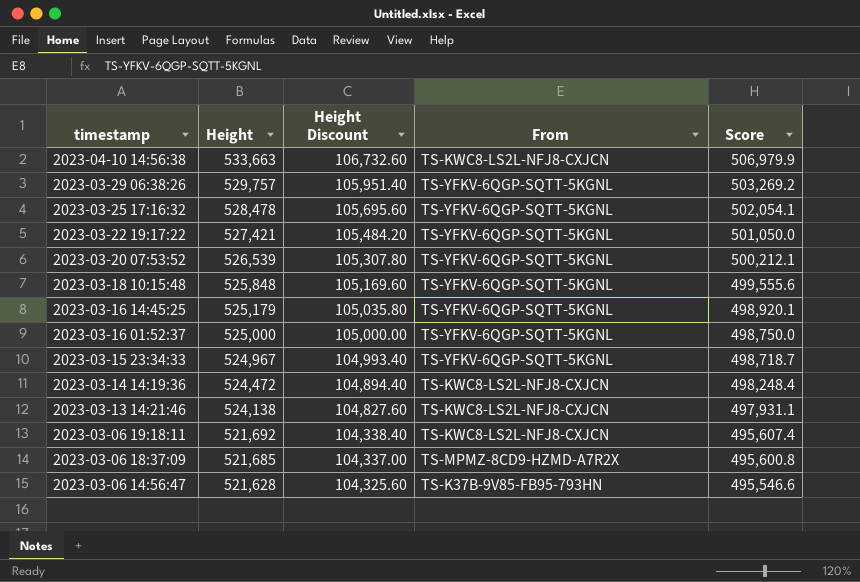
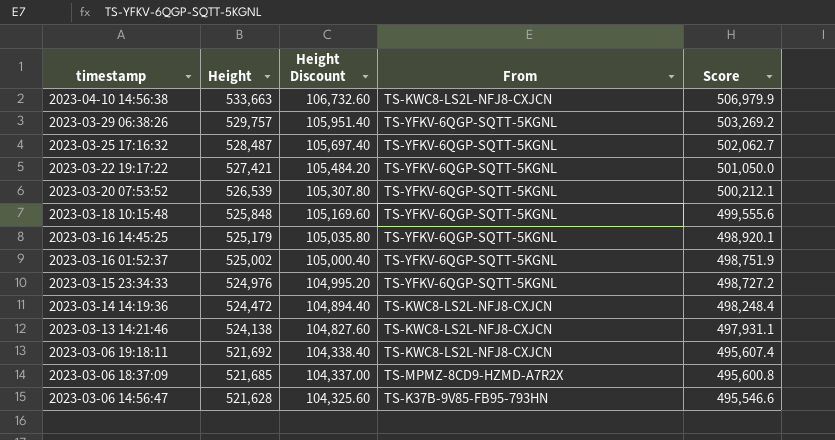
2023-03-25 17:16:32 | Height: 528,478 -> 528,487
2023-03-25 17:16:32 | Height Discount: 105,695.60 -> 105,697.40
2023-03-25 17:16:32 | Score: 502,054.1 -> 502,062.7
2023-03-16 01:52:37 | Height: 525,000 -> 525,002
2023-03-16 01:52:37 | Height Discount: 105,000.00 -> 105,000.40
2023-03-16 01:52:37 | Score: 498,750.0 -> 498,751.9
2023-03-15 23:34:33 | Height: 524,967 -> 524,976
2023-03-15 23:34:33 | Height Discount: 104,993.40 -> 104,995.20
2023-03-15 23:34:33 | Score: 498,718.7 -> 498,727.2

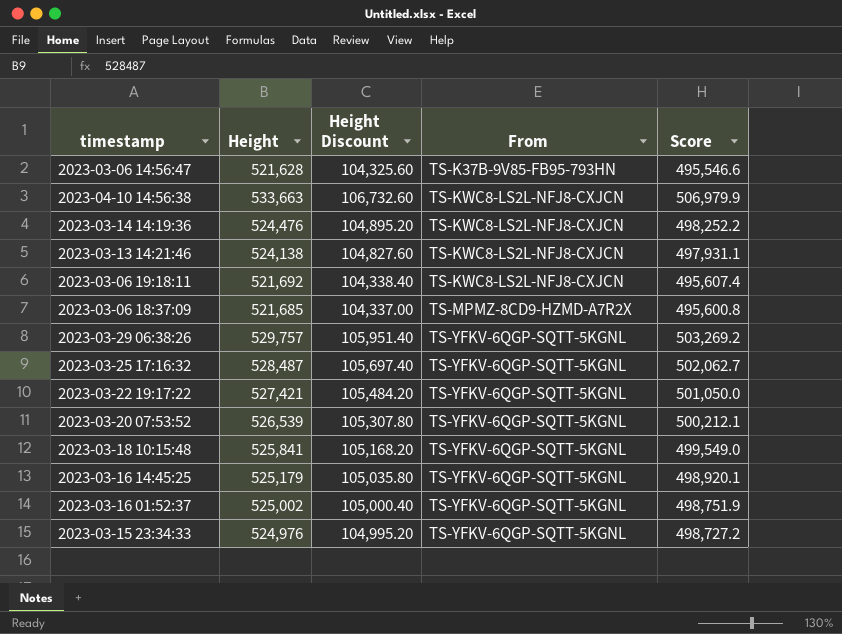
row order: timestamp descending -> From ascending
2023-03-14 14:19:36 | Height: 524,472 -> 524,476
2023-03-14 14:19:36 | Height Discount: 104,894.40 -> 104,895.20
2023-03-14 14:19:36 | Score: 498,248.4 -> 498,252.2
2023-03-18 10:15:48 | Height: 525,848 -> 525,841
2023-03-18 10:15:48 | Height Discount: 105,169.60 -> 105,168.20
2023-03-18 10:15:48 | Score: 499,555.6 -> 499,549.0

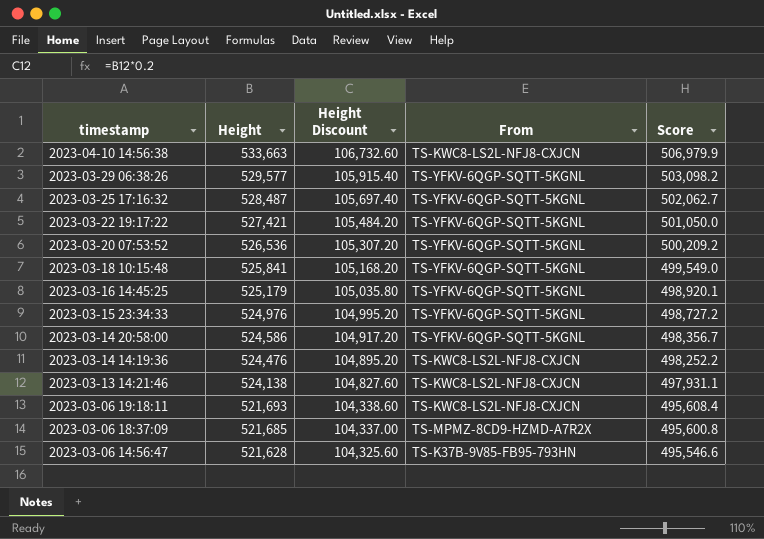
row order: From ascending -> timestamp descending
row 2023-03-16 01:52:37: 525,002 | 105,000.40 | TS-YFKV-6QGP-SQTT-5KGNL | 498,751.9 -> none
2023-03-29 06:38:26 | Height: 529,757 -> 529,577
2023-03-29 06:38:26 | Height Discount: 105,951.40 -> 105,915.40
2023-03-29 06:38:26 | Score: 503,269.2 -> 503,098.2
2023-03-20 07:53:52 | Height: 526,539 -> 526,536
2023-03-20 07:53:52 | Height Discount: 105,307.80 -> 105,307.20
2023-03-20 07:53:52 | Score: 500,212.1 -> 500,209.2
row 2023-03-14 20:58:00: none -> 524,586 | 104,917.20 | TS-YFKV-6QGP-SQTT-5KGNL | 498,356.7
2023-03-06 19:18:11 | Height: 521,692 -> 521,693
2023-03-06 19:18:11 | Height Discount: 104,338.40 -> 104,338.60
2023-03-06 19:18:11 | Score: 495,607.4 -> 495,608.4

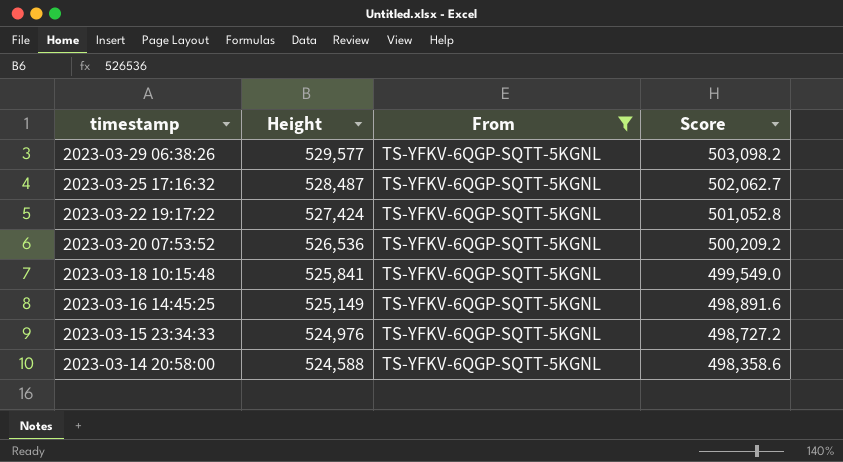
filter: none -> From = TS-YFKV-6QGP-SQTT-5KGNL
column Height Discount | formula: [Height] * 0.2 -> none
2023-03-22 19:17:22 | Height: 527,421 -> 527,424
2023-03-22 19:17:22 | Score: 501,050.0 -> 501,052.8
2023-03-16 14:45:25 | Height: 525,179 -> 525,149
2023-03-16 14:45:25 | Score: 498,920.1 -> 498,891.6
2023-03-14 20:58:00 | Height: 524,586 -> 524,588
2023-03-14 20:58:00 | Score: 498,356.7 -> 498,358.6

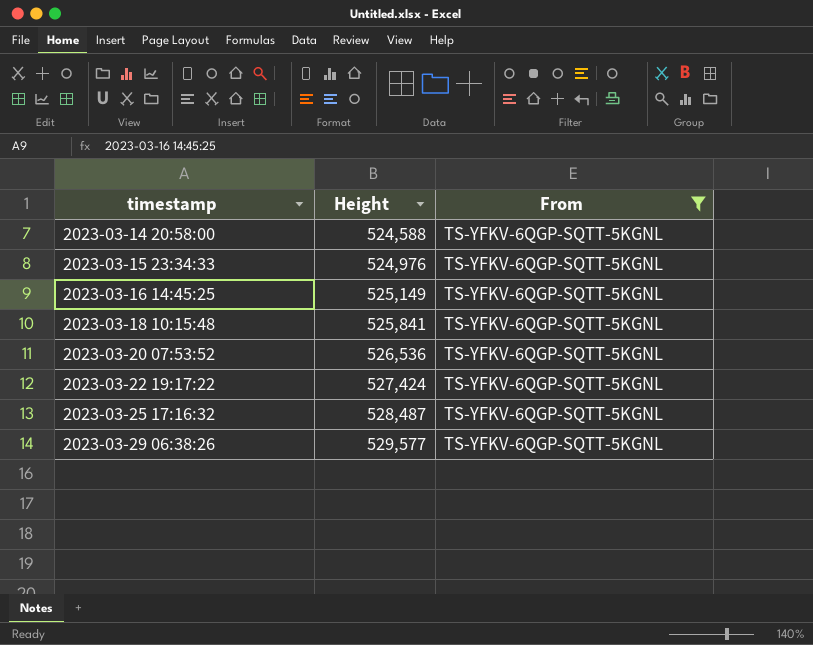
row order: timestamp descending -> timestamp ascending
column Score | formula: [Height] * 0.95 -> none

